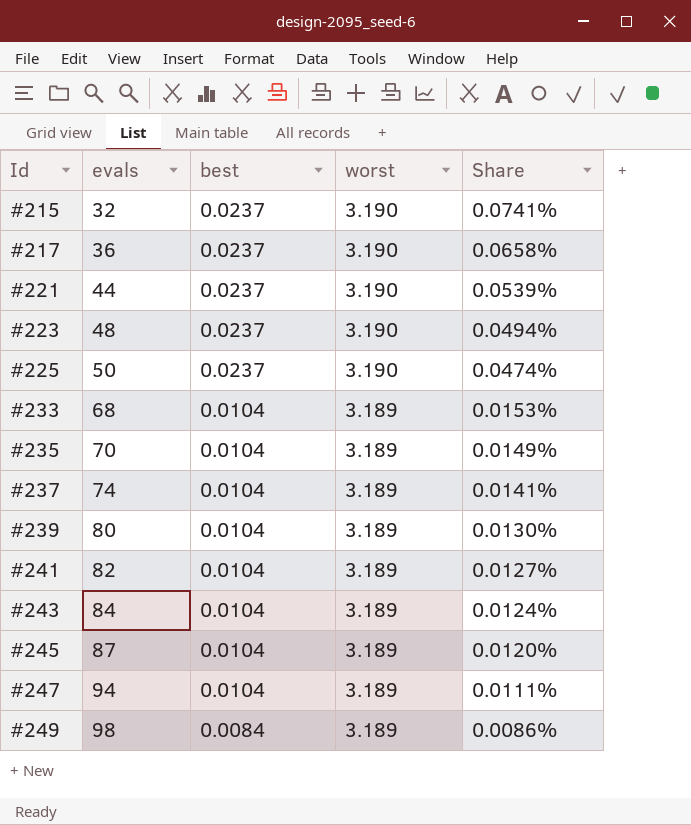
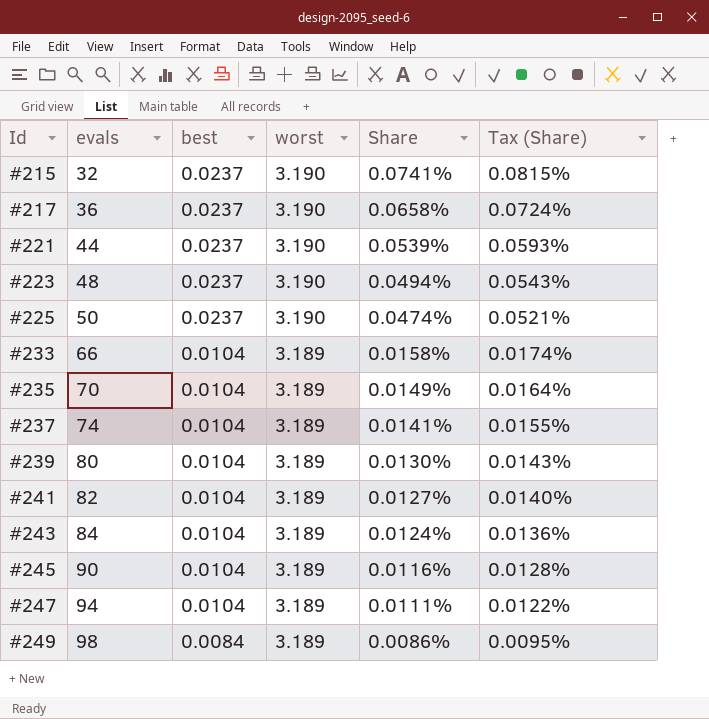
column Tax (Share) | formula: none -> [Share] * 1.1
#233 | evals: 68 -> 66
#233 | Share: 0.0153% -> 0.0158%
#245 | evals: 87 -> 90
#245 | Share: 0.0120% -> 0.0116%

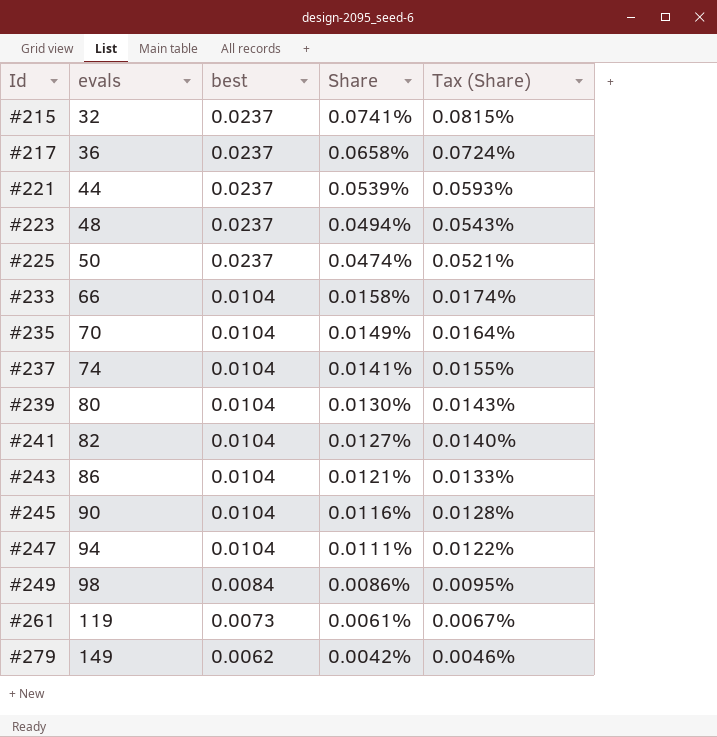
column worst | position: 4 -> none
#243 | evals: 84 -> 86
#243 | Share: 0.0124% -> 0.0121%
#243 | Tax (Share): 0.0136% -> 0.0133%
row #261: none -> 119 | 0.0073 | 0.0061% | 0.0067%
row #279: none -> 149 | 0.0062 | 0.0042% | 0.0046%

